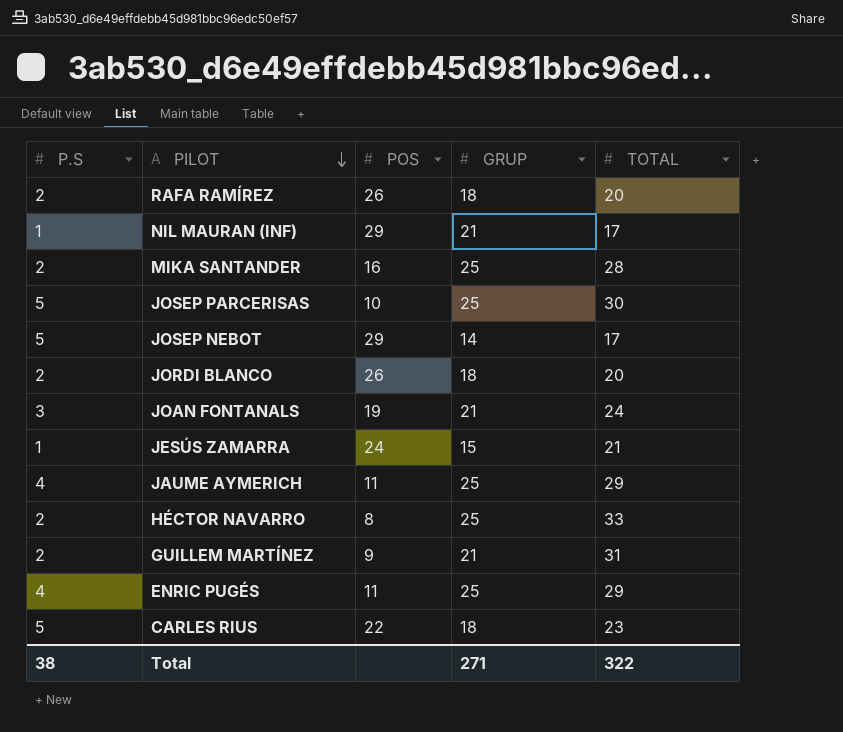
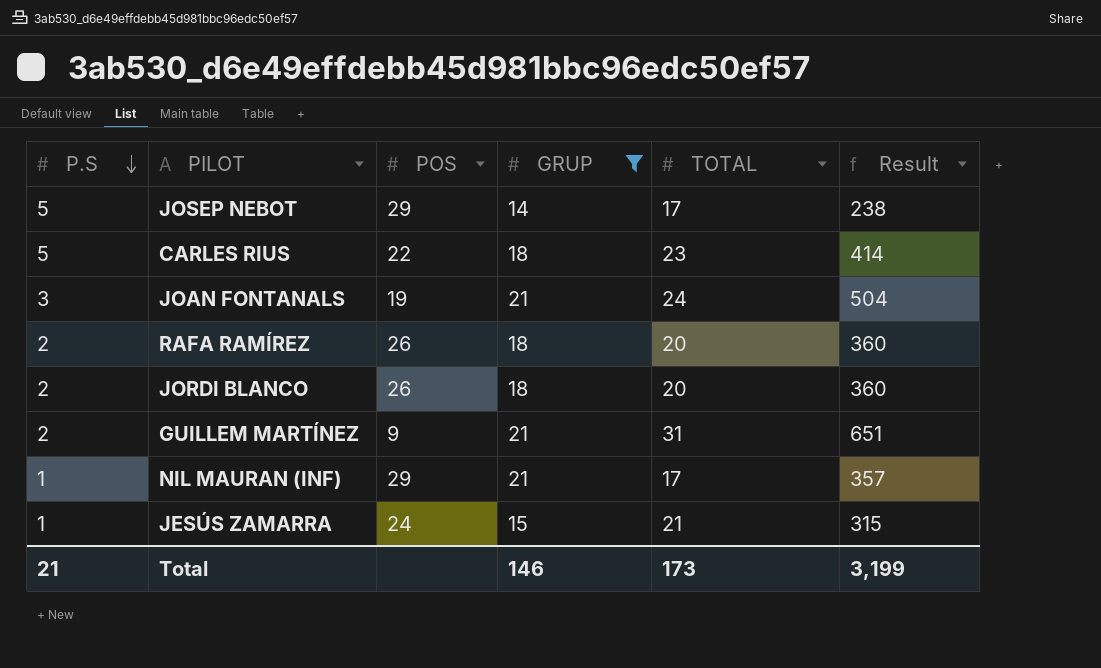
filter: none -> GRUP != 25
row order: PILOT descending -> P.S descending
column Result | formula: none -> [GRUP] * [TOTAL]
Total | P.S: 38 -> 21
Total | GRUP: 271 -> 146
Total | TOTAL: 322 -> 173

